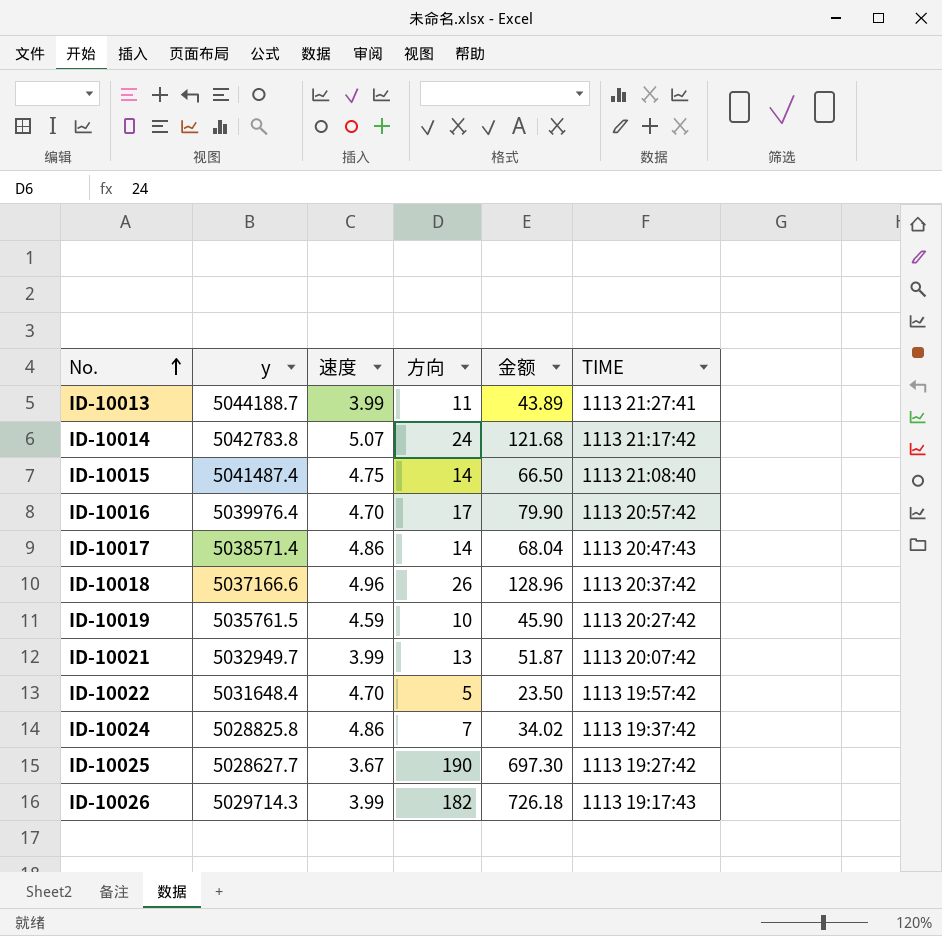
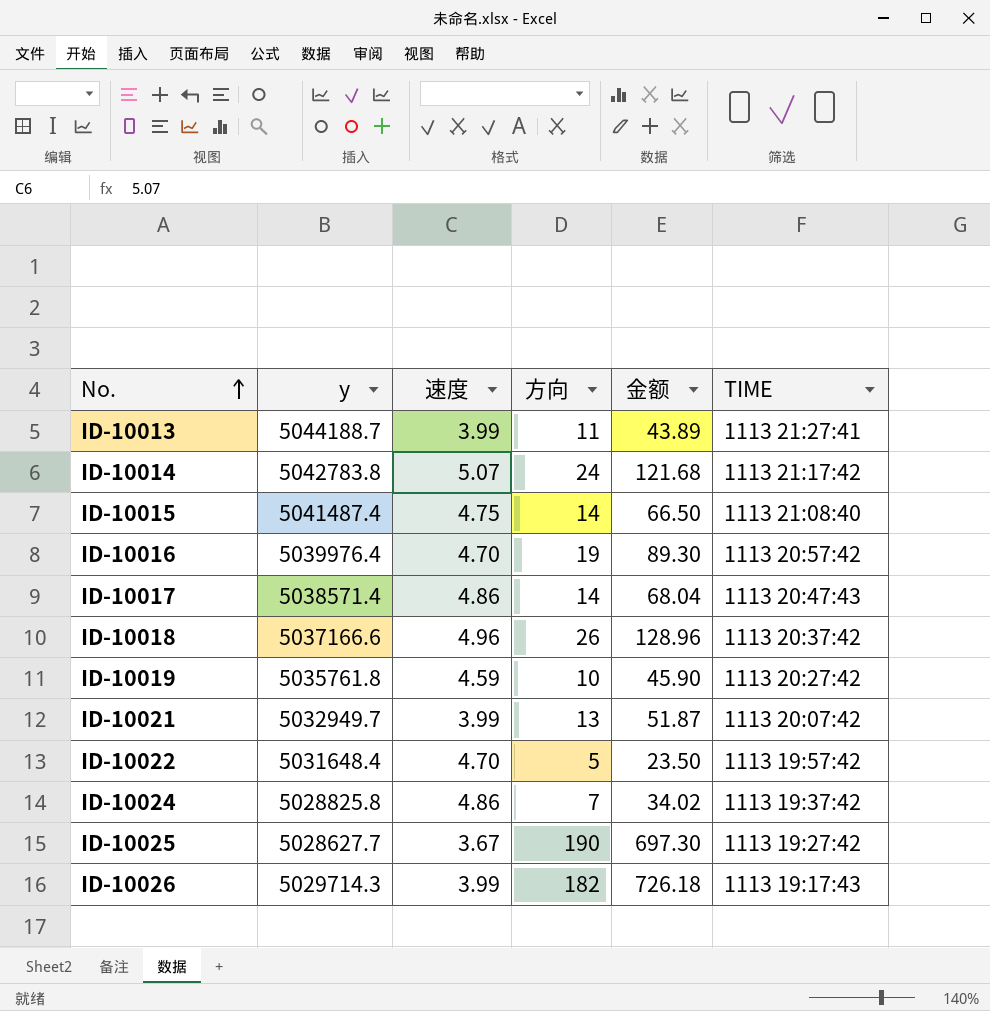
ID-10016 | 方向: 17 -> 19
ID-10016 | 金额: 79.90 -> 89.30
ID-10019 | y: 5035761.5 -> 5035761.8

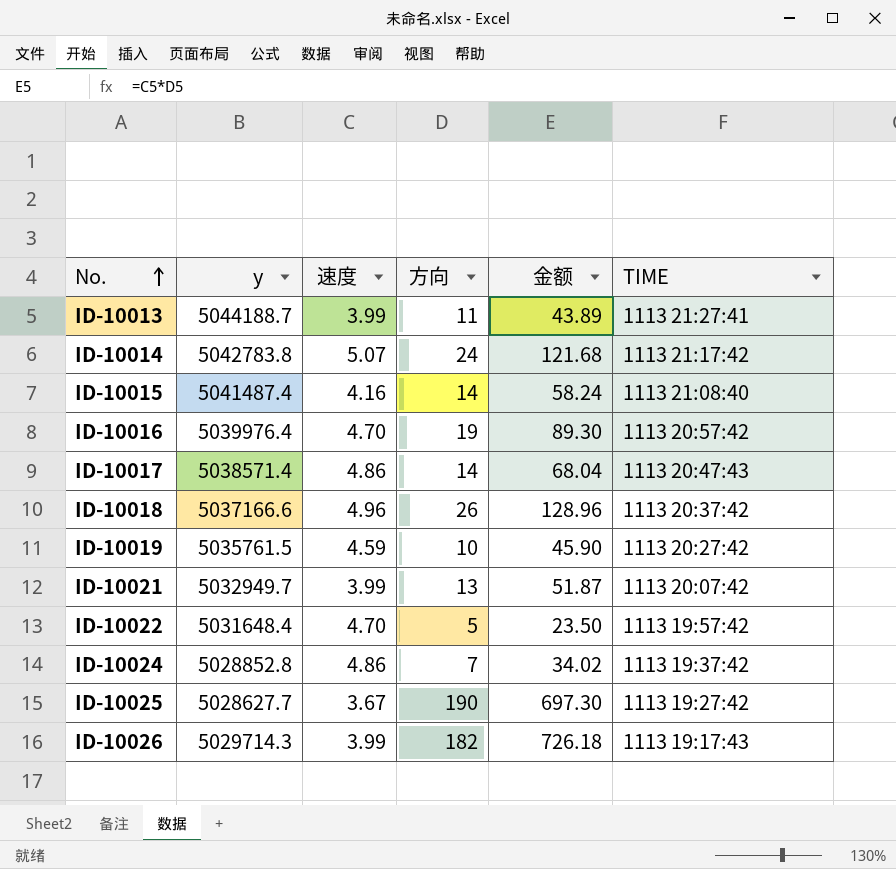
ID-10015 | 速度: 4.75 -> 4.16
ID-10015 | 金额: 66.50 -> 58.24
ID-10019 | y: 5035761.8 -> 5035761.5
ID-10024 | y: 5028825.8 -> 5028852.8

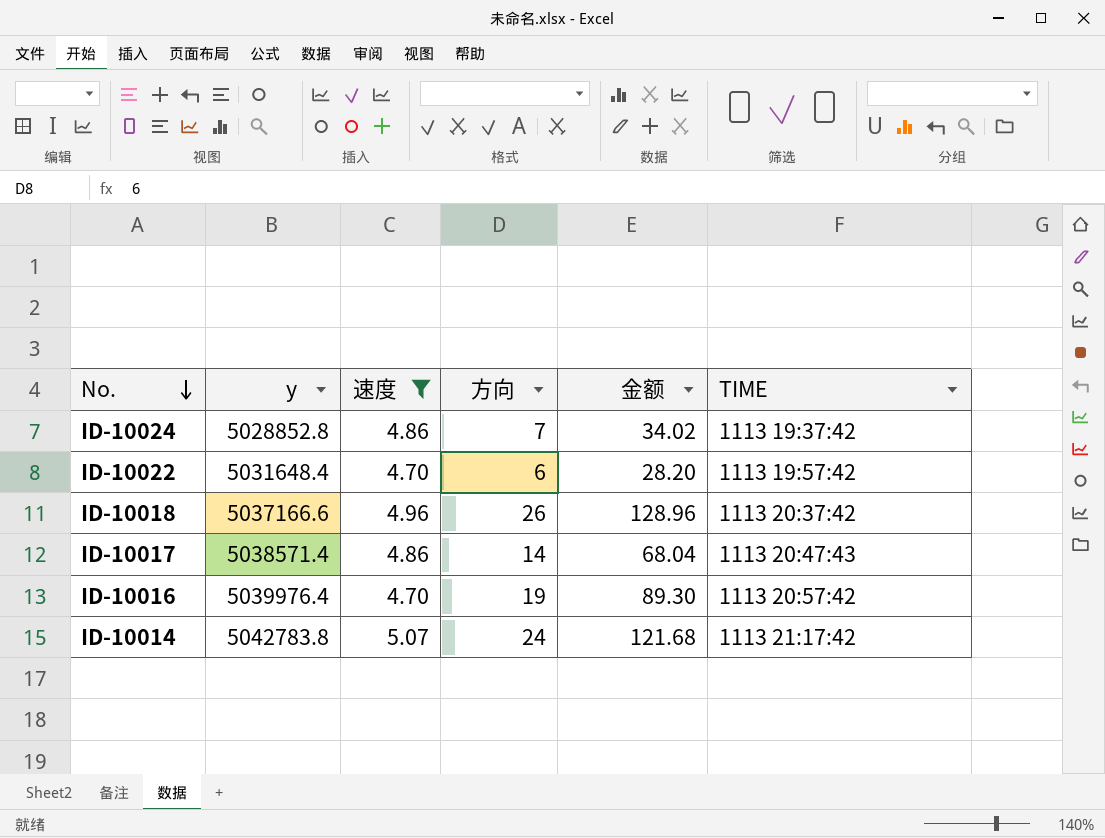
filter: none -> 速度 >= 4.70
row order: No. ascending -> No. descending
ID-10022 | 方向: 5 -> 6
ID-10022 | 金额: 23.50 -> 28.20

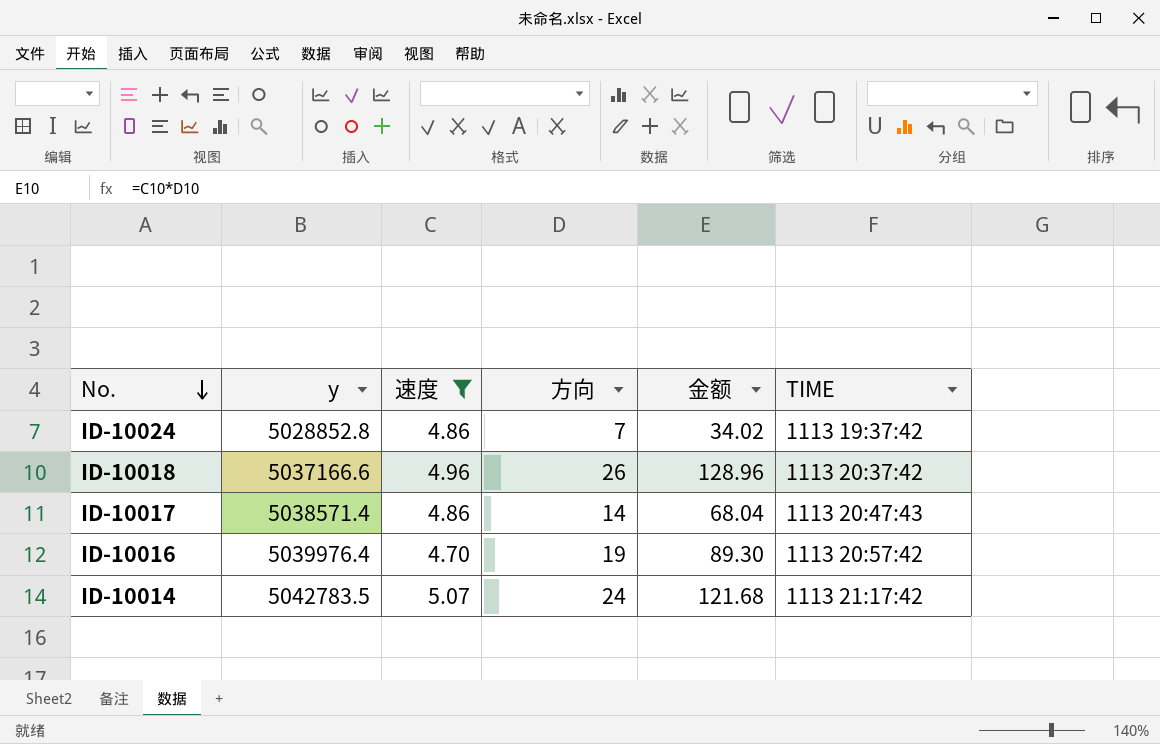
row ID-10022: 5031648.4 | 4.70 | 6 | 28.20 | 1113 19:57:42 -> none
ID-10014 | y: 5042783.8 -> 5042783.5

